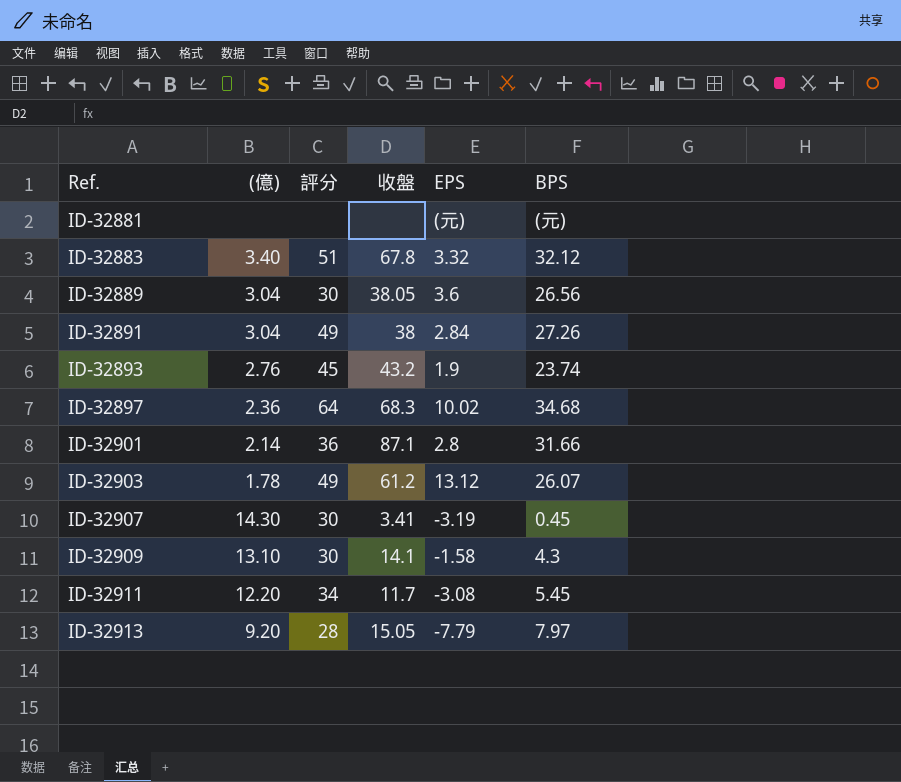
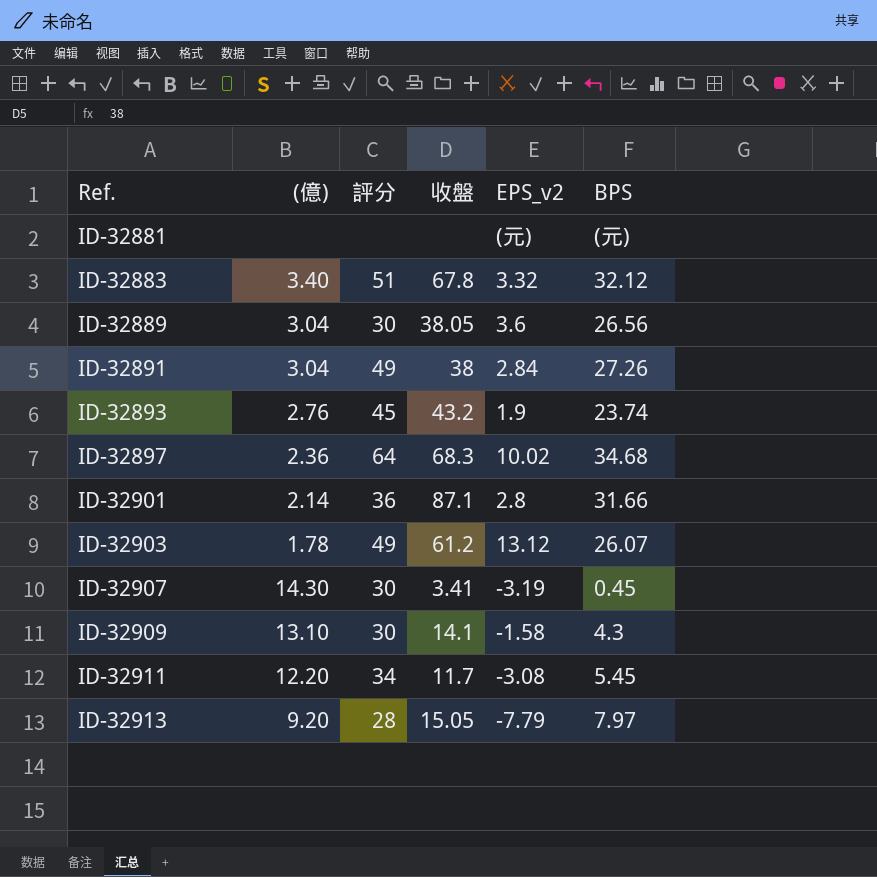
column name: EPS -> EPS_v2

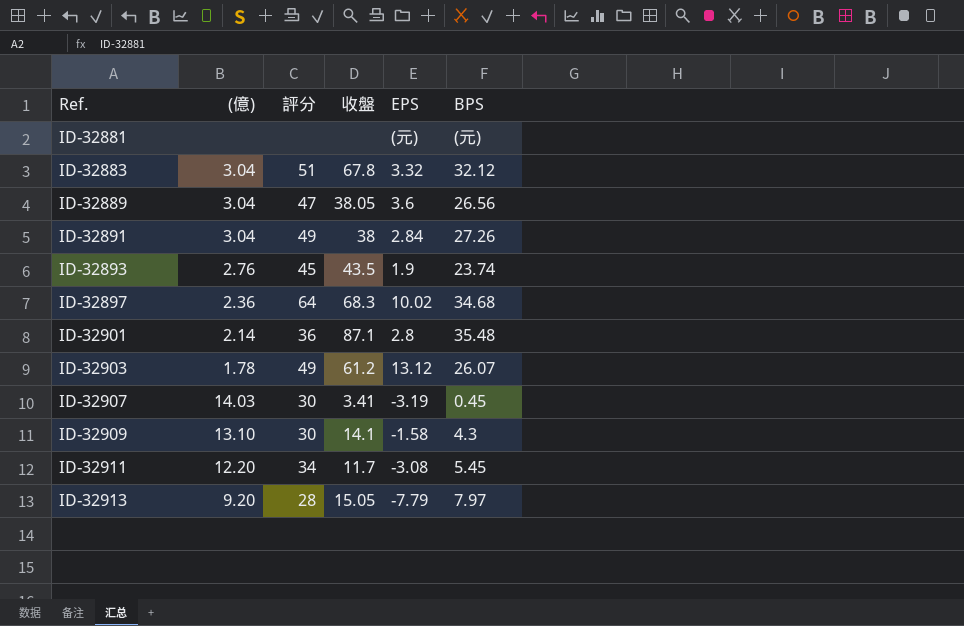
column name: EPS_v2 -> EPS
ID-32883 | (億): 3.40 -> 3.04
ID-32889 | 評分: 30 -> 47
ID-32893 | 收盤: 43.2 -> 43.5
ID-32901 | BPS: 31.66 -> 35.48
ID-32907 | (億): 14.30 -> 14.03

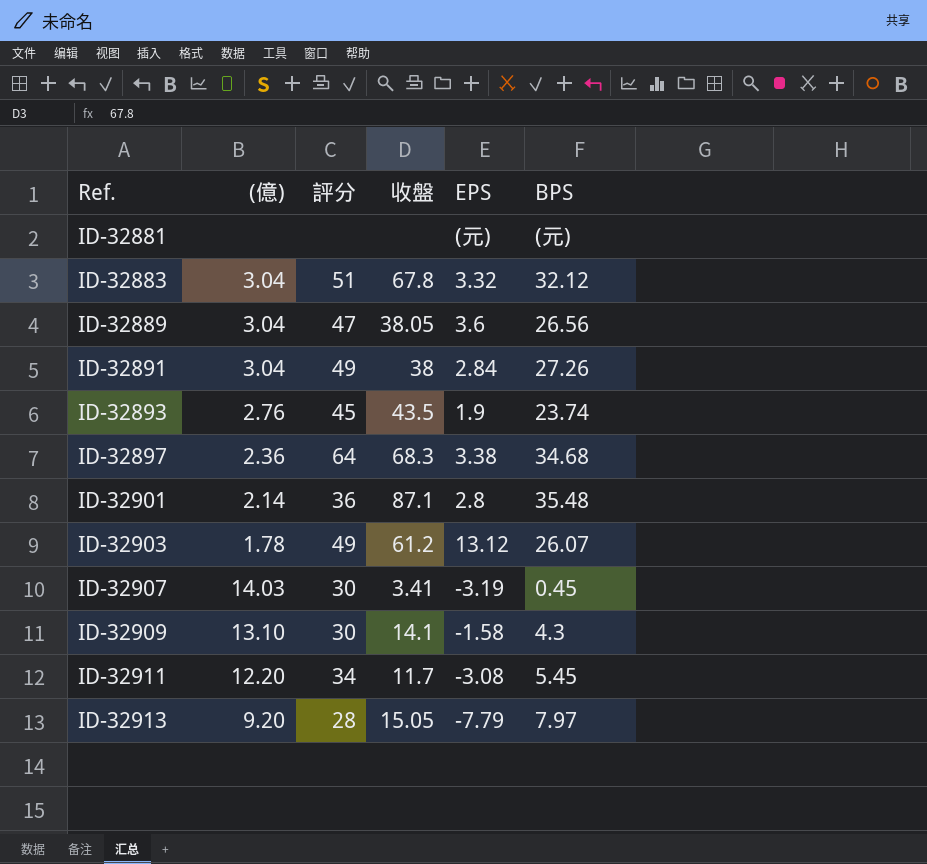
ID-32897 | EPS: 10.02 -> 3.38

